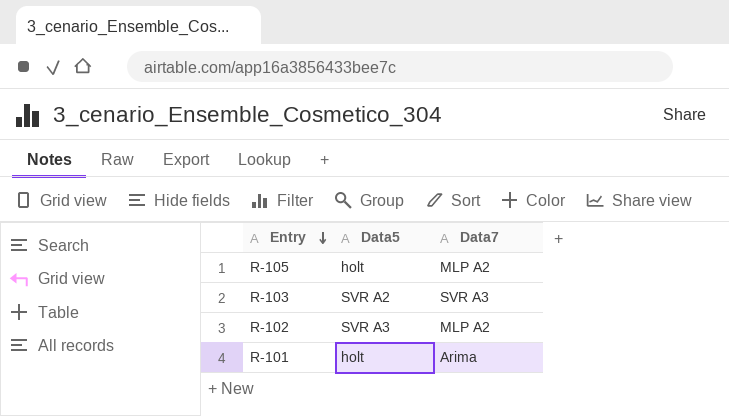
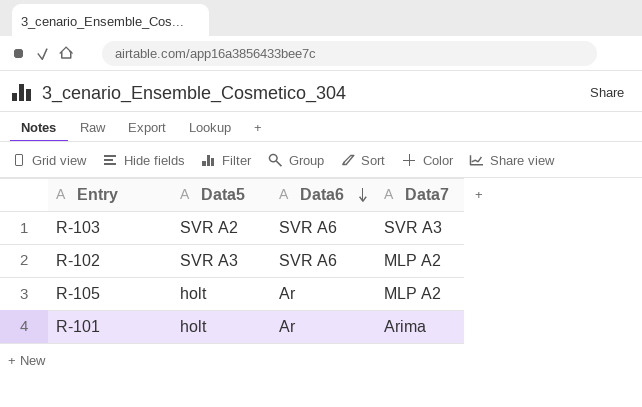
row order: Entry descending -> Data6 descending
column Data6 | position: none -> 3

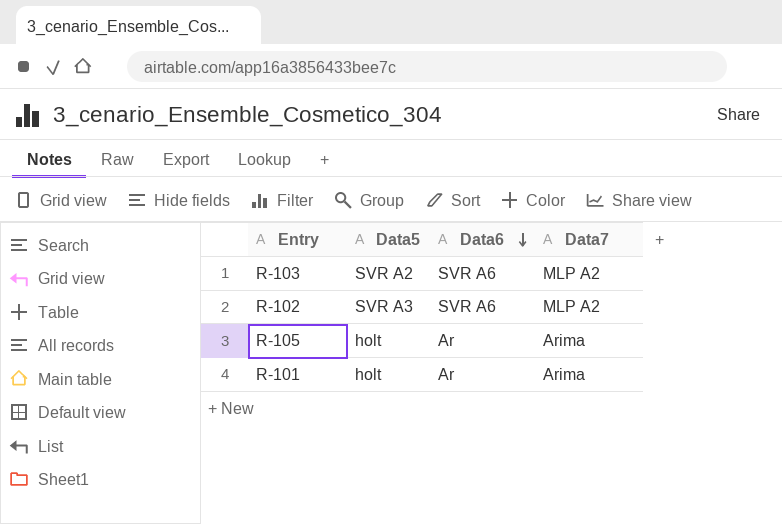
R-103 | Data7: SVR A3 -> MLP A2
R-105 | Data7: MLP A2 -> Arima

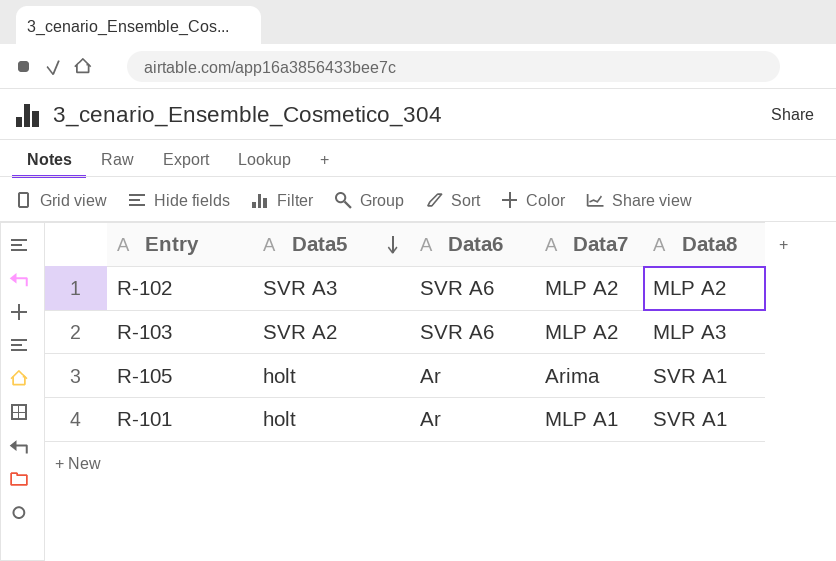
row order: Data6 descending -> Data5 descending
column Data8 | position: none -> 5
R-101 | Data7: Arima -> MLP A1

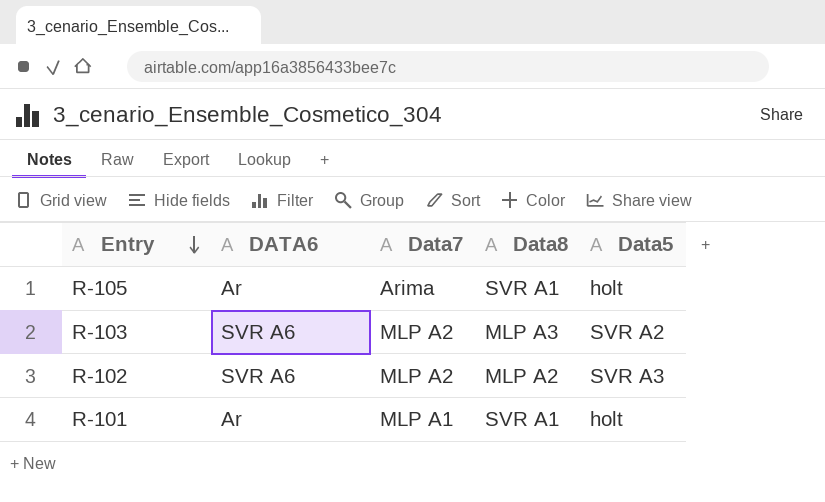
row order: Data5 descending -> Entry descending
column name: Data6 -> DATA6
column Data5 | position: 2 -> 5

